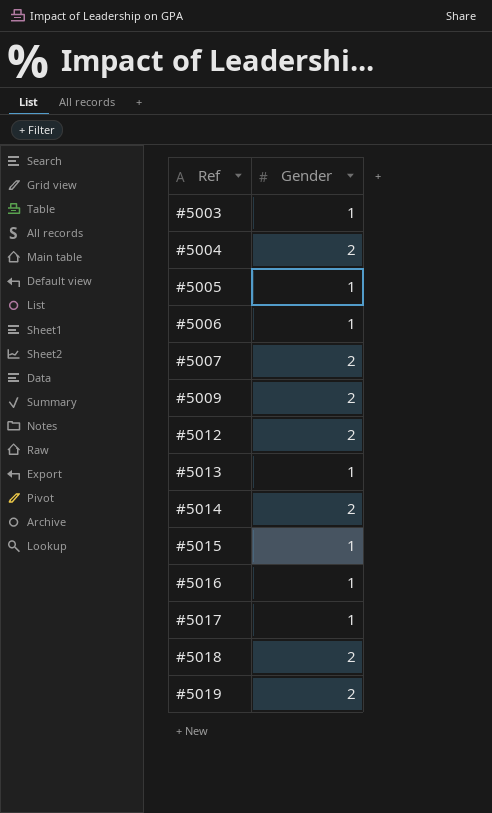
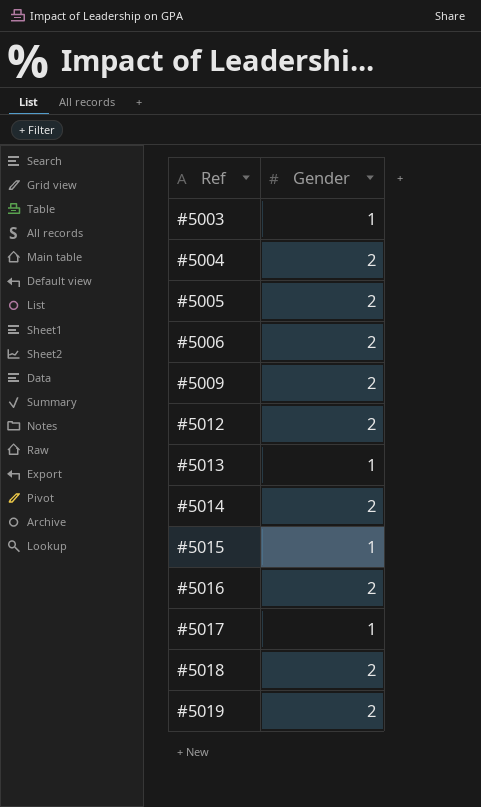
row #5007: 2 -> none
#5005 | Gender: 1 -> 2
#5006 | Gender: 1 -> 2
#5016 | Gender: 1 -> 2

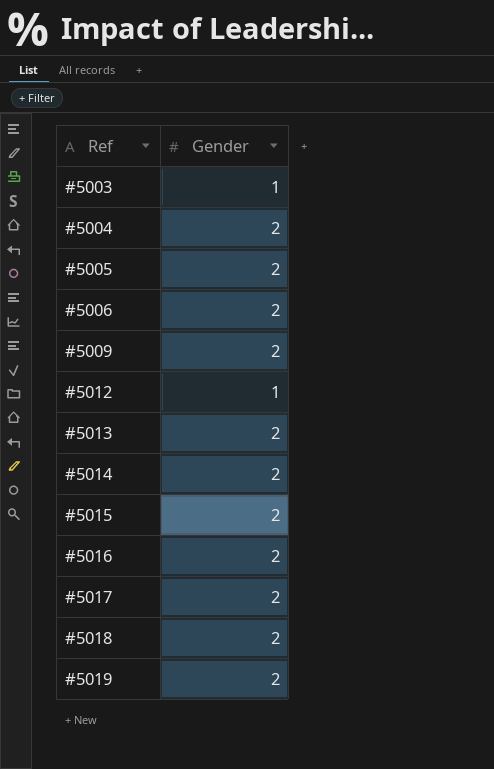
#5012 | Gender: 2 -> 1
#5013 | Gender: 1 -> 2
#5015 | Gender: 1 -> 2
#5017 | Gender: 1 -> 2

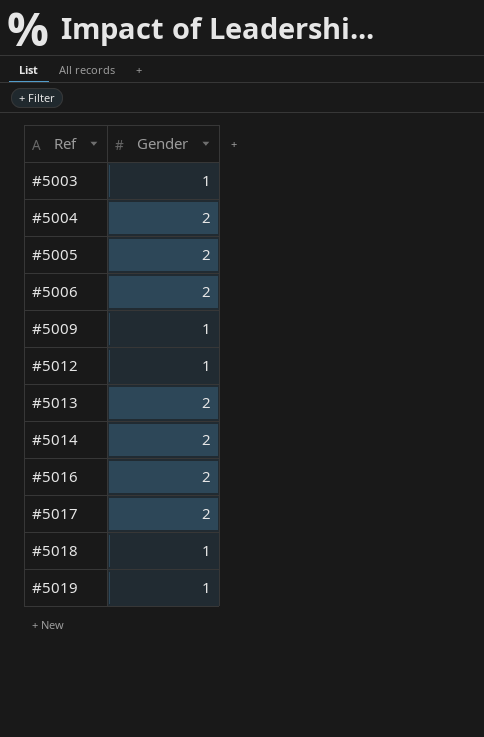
row #5015: 2 -> none
#5009 | Gender: 2 -> 1
#5018 | Gender: 2 -> 1
#5019 | Gender: 2 -> 1

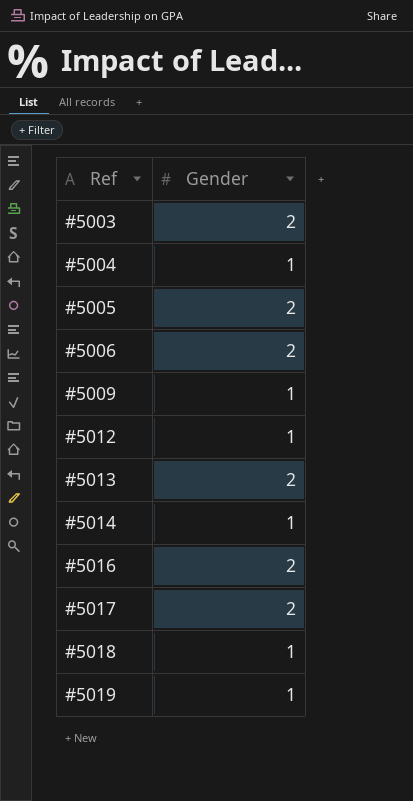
#5003 | Gender: 1 -> 2
#5004 | Gender: 2 -> 1
#5014 | Gender: 2 -> 1

